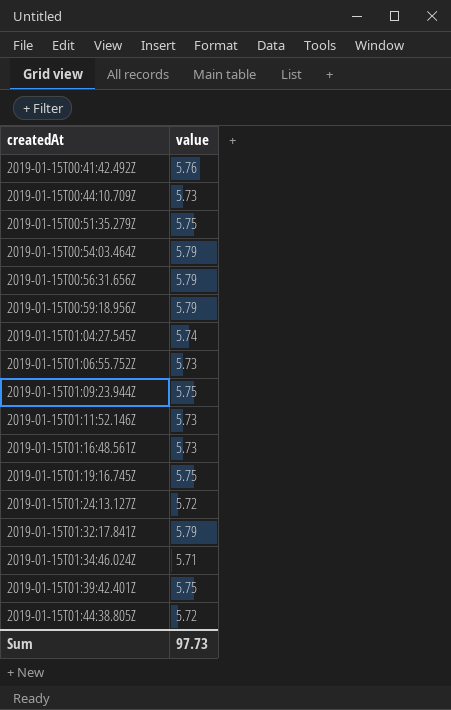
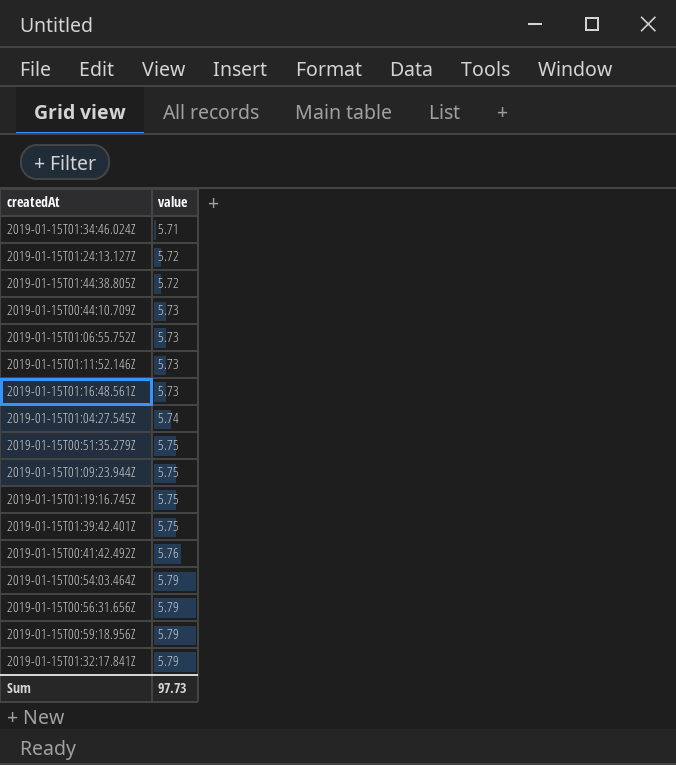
row order: createdAt ascending -> value ascending

